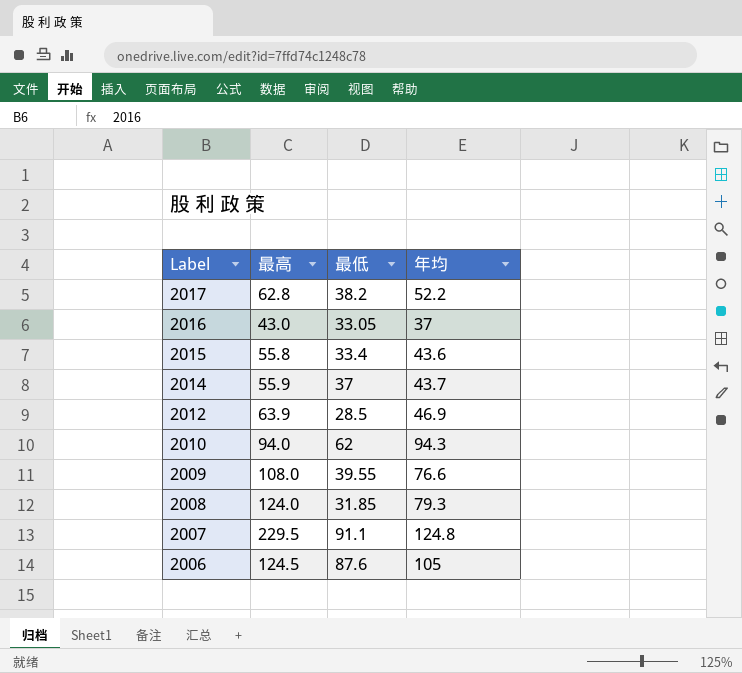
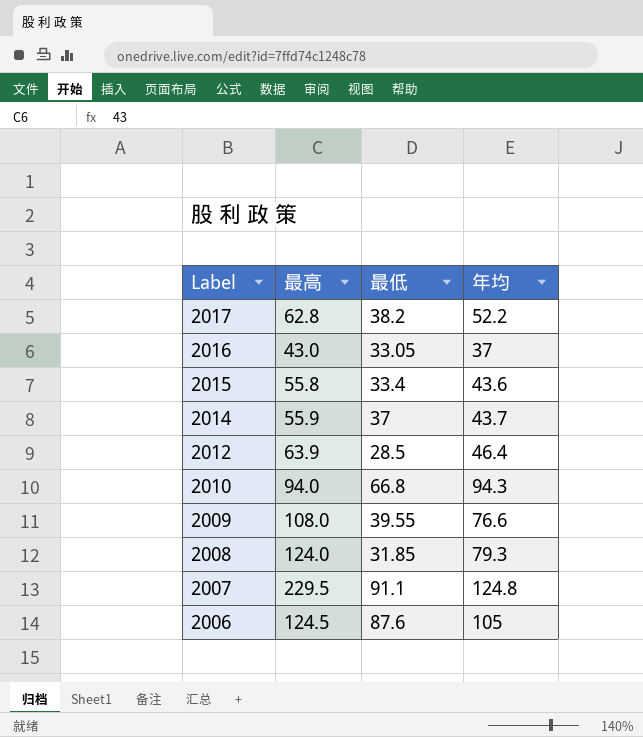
2012 | 年均: 46.9 -> 46.4
2010 | 最低: 62 -> 66.8

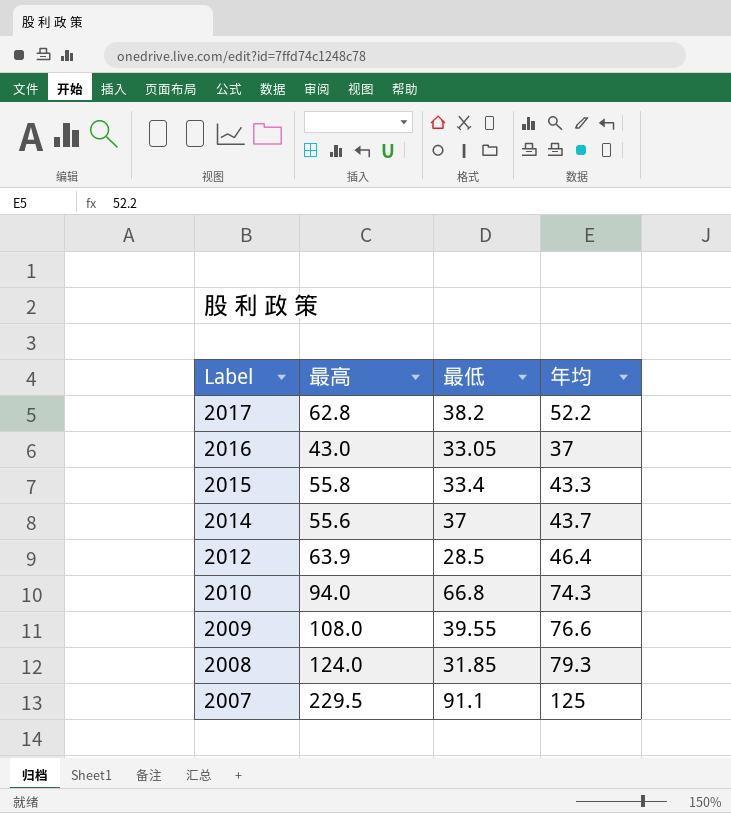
row 2006: 124.5 | 87.6 | 105 -> none
2015 | 年均: 43.6 -> 43.3
2014 | 最高: 55.9 -> 55.6
2010 | 年均: 94.3 -> 74.3
2007 | 年均: 124.8 -> 125

